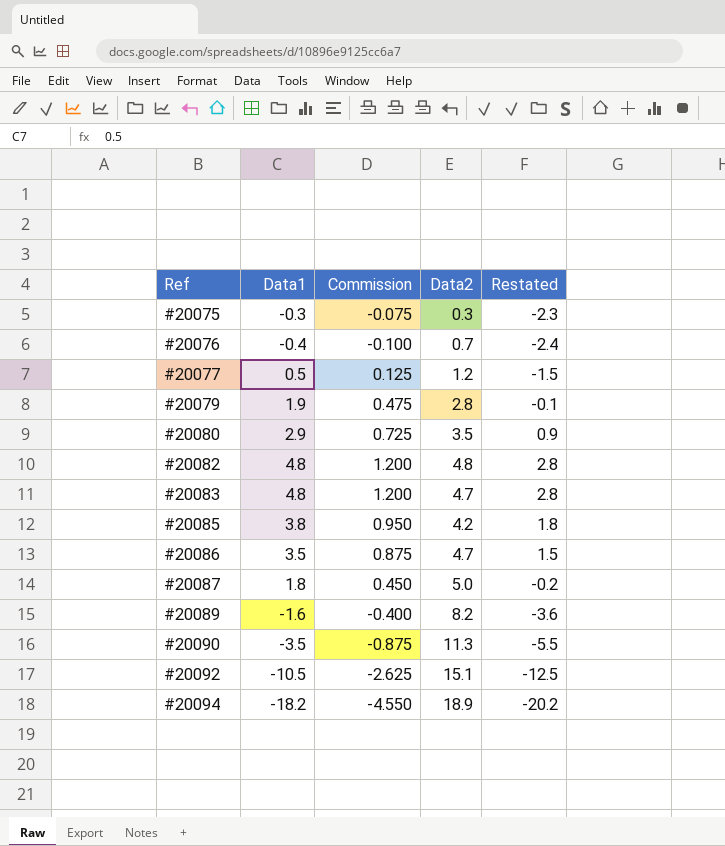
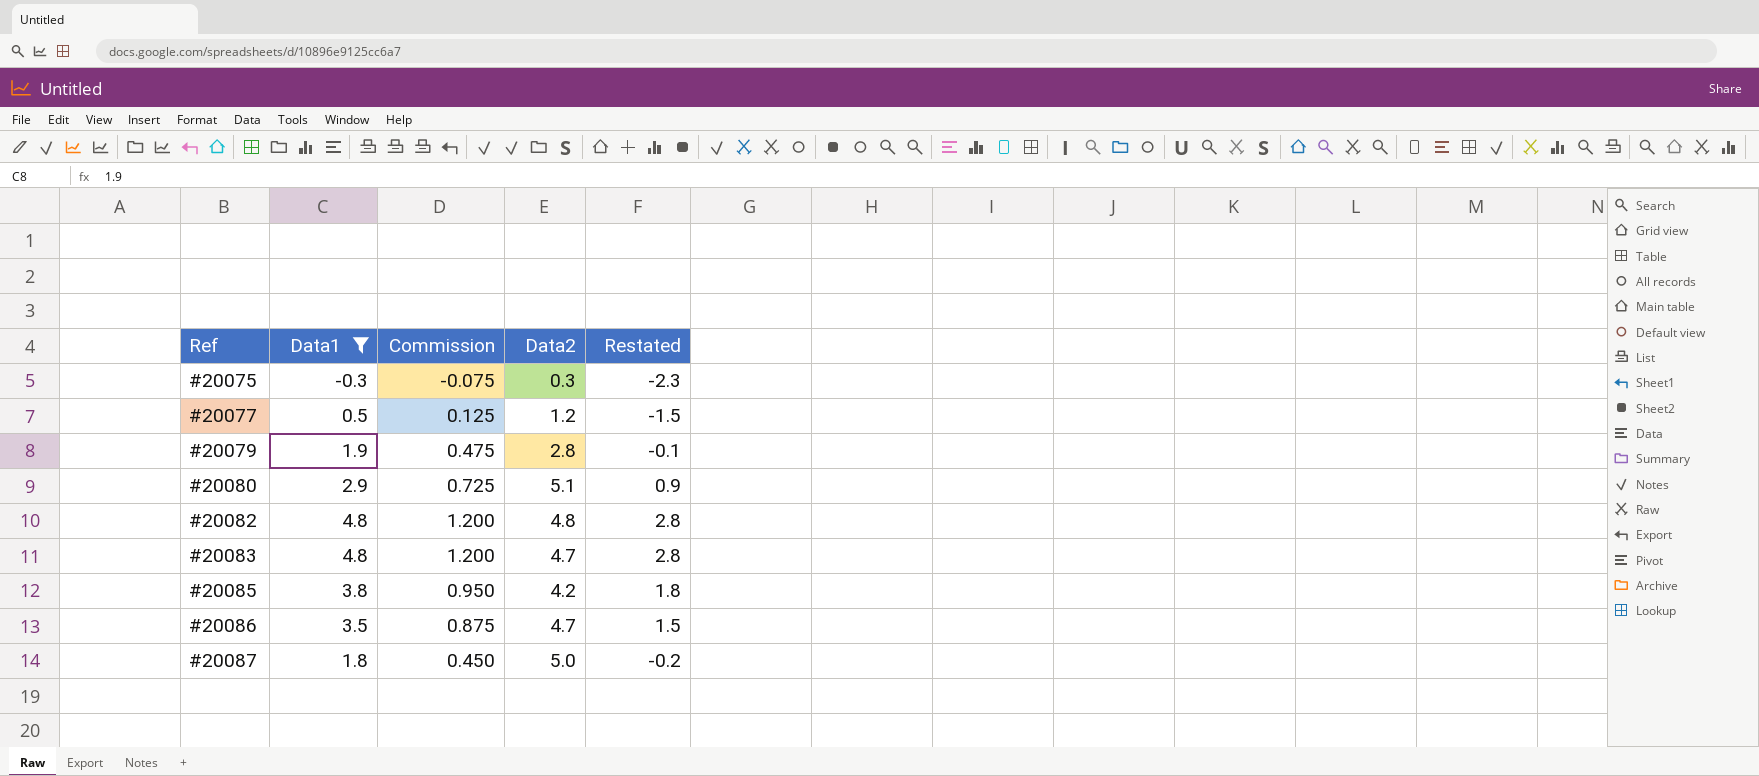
filter: none -> Data1 >= -0.3
#20080 | Data2: 3.5 -> 5.1

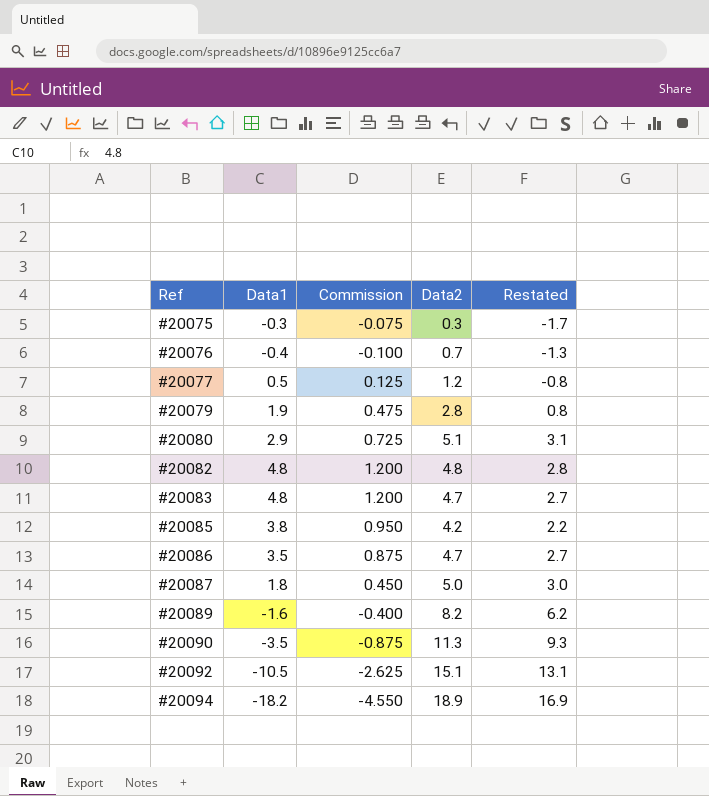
filter: Data1 >= -0.3 -> none
column Restated | formula: [Data1] - 2 -> [Data2] - 2

